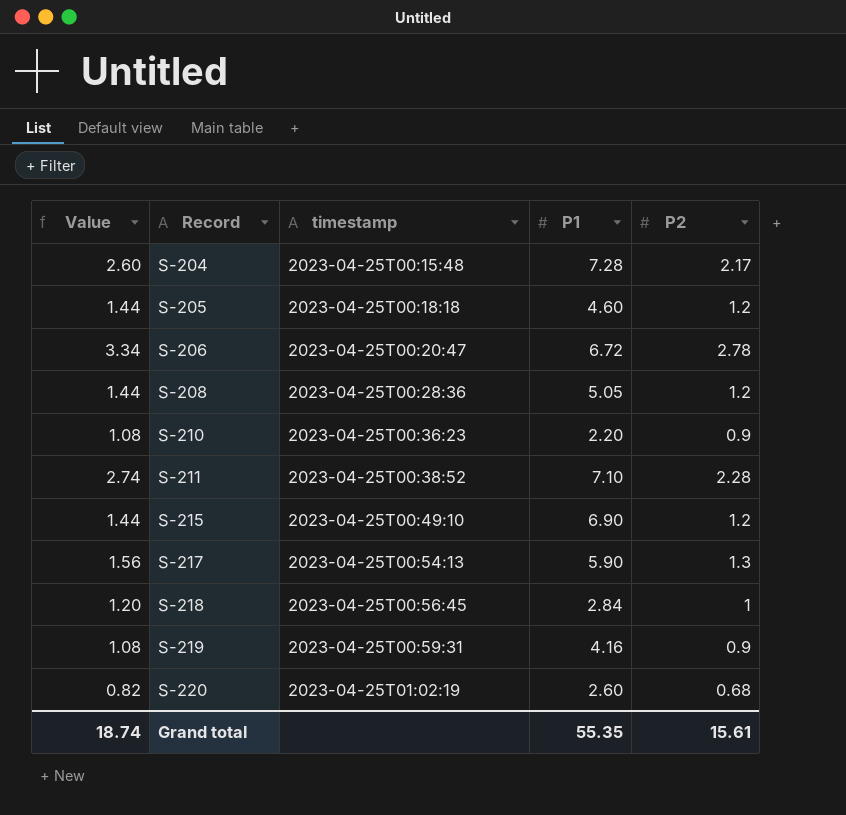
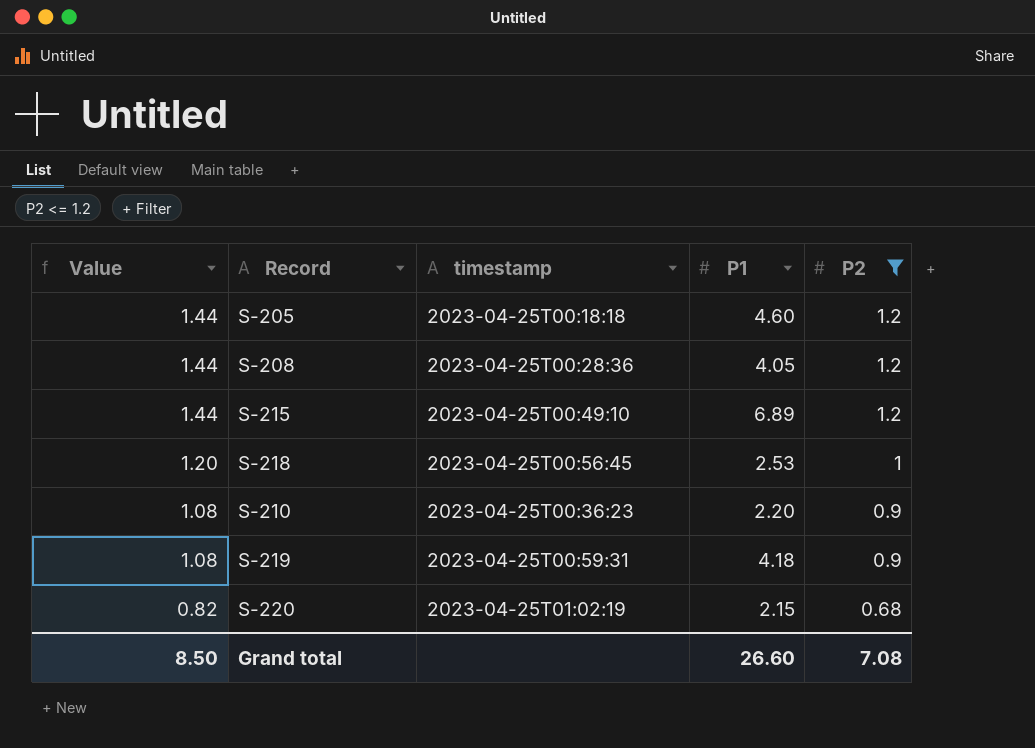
filter: none -> P2 <= 1.2
row order: Record ascending -> Value descending
S-208 | P1: 5.05 -> 4.05
S-215 | P1: 6.90 -> 6.89
S-218 | P1: 2.84 -> 2.53
S-219 | P1: 4.16 -> 4.18
S-220 | P1: 2.60 -> 2.15
Grand total | Value: 18.74 -> 8.50
Grand total | P1: 55.35 -> 26.60
Grand total | P2: 15.61 -> 7.08

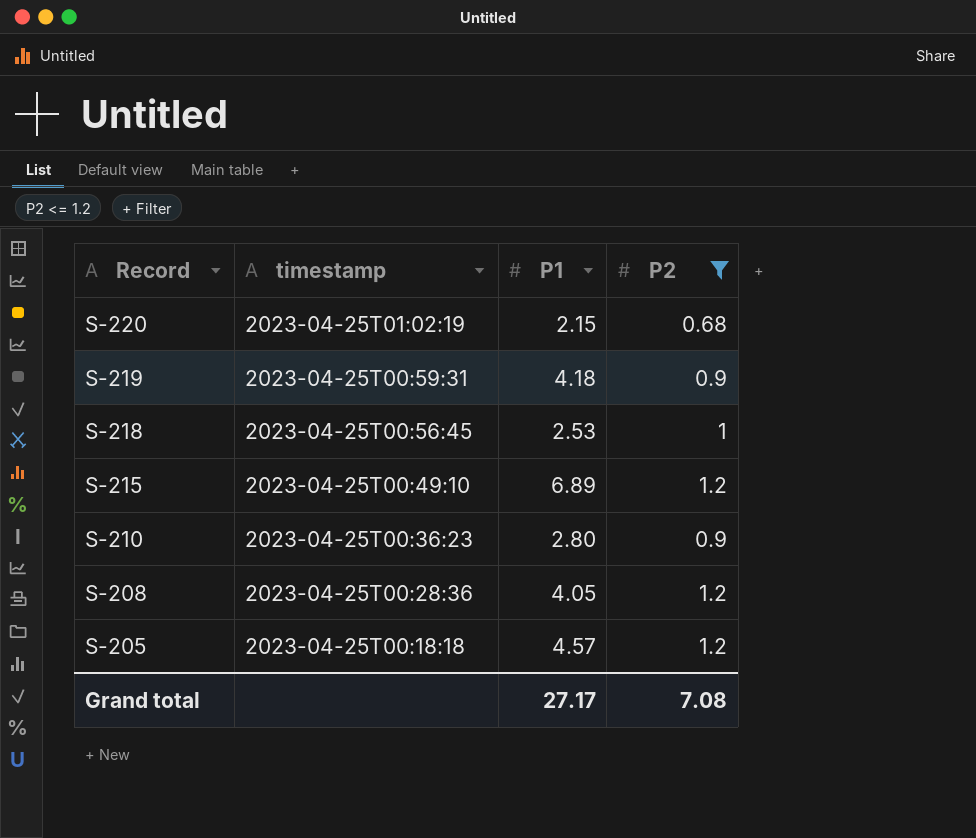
row order: Value descending -> Record descending
column Value | formula: [P2] * 1.2 -> none
S-210 | P1: 2.20 -> 2.80
S-205 | P1: 4.60 -> 4.57
Grand total | P1: 26.60 -> 27.17

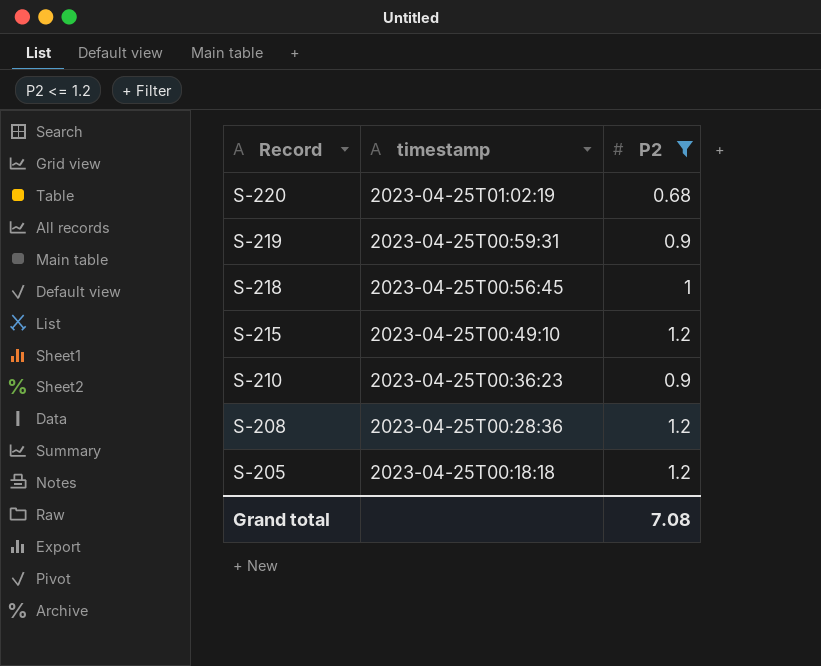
column P1 | position: 3 -> none

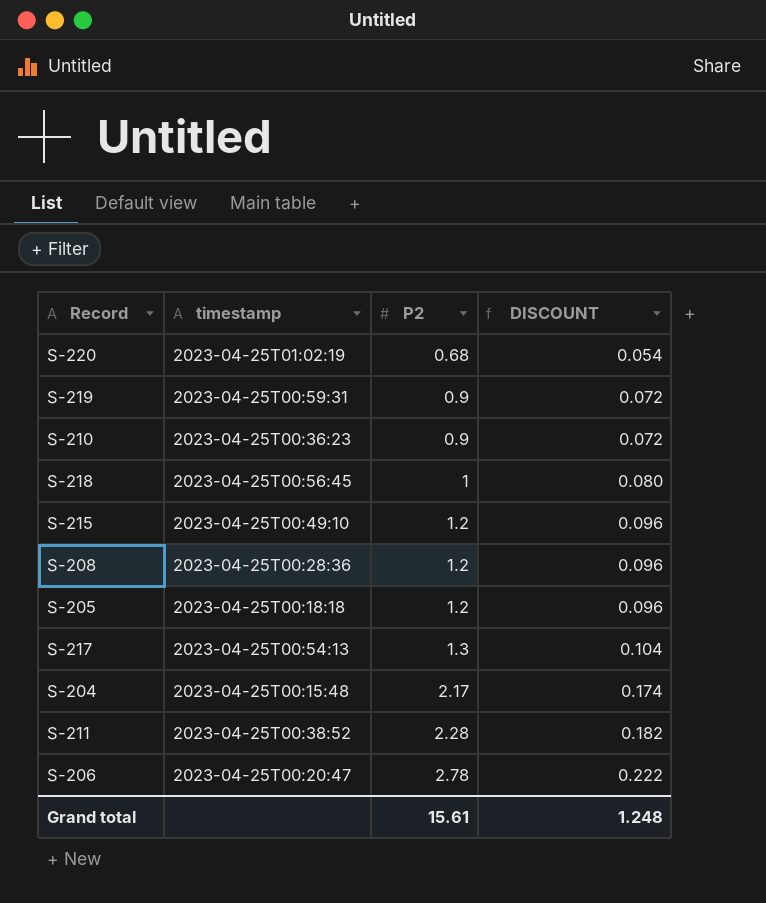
filter: P2 <= 1.2 -> none
row order: Record descending -> P2 ascending
column DISCOUNT | formula: none -> [P2] * 0.08
Grand total | P2: 7.08 -> 15.61

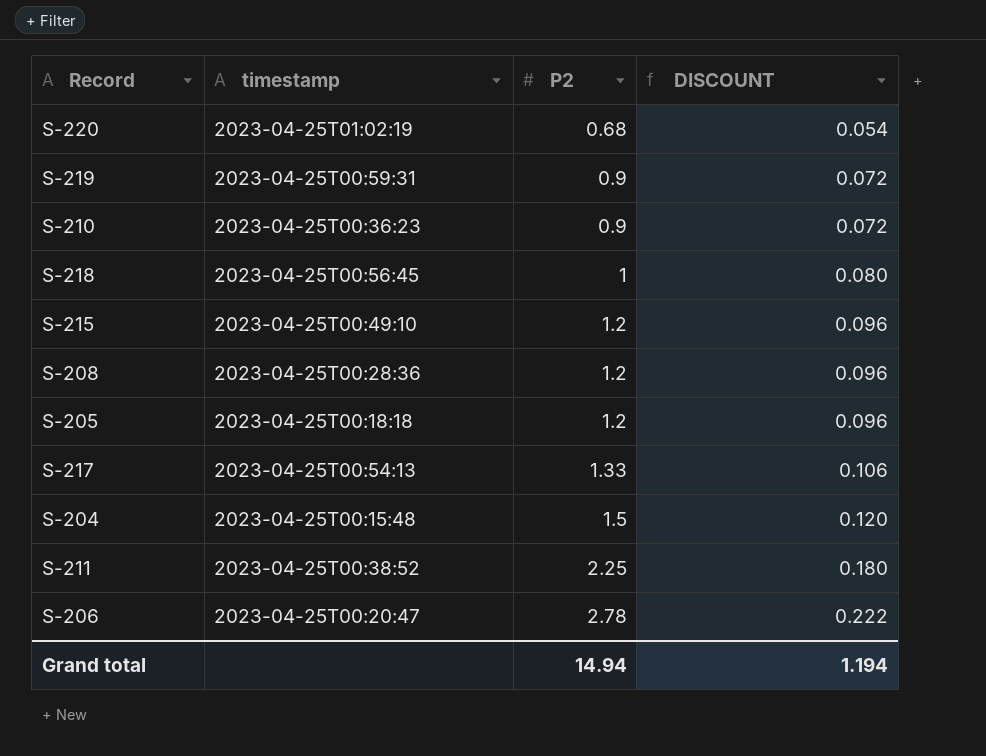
S-217 | P2: 1.3 -> 1.33
S-217 | DISCOUNT: 0.104 -> 0.106
S-204 | P2: 2.17 -> 1.5
S-204 | DISCOUNT: 0.174 -> 0.120
S-211 | P2: 2.28 -> 2.25
S-211 | DISCOUNT: 0.182 -> 0.180
Grand total | P2: 15.61 -> 14.94
Grand total | DISCOUNT: 1.248 -> 1.194

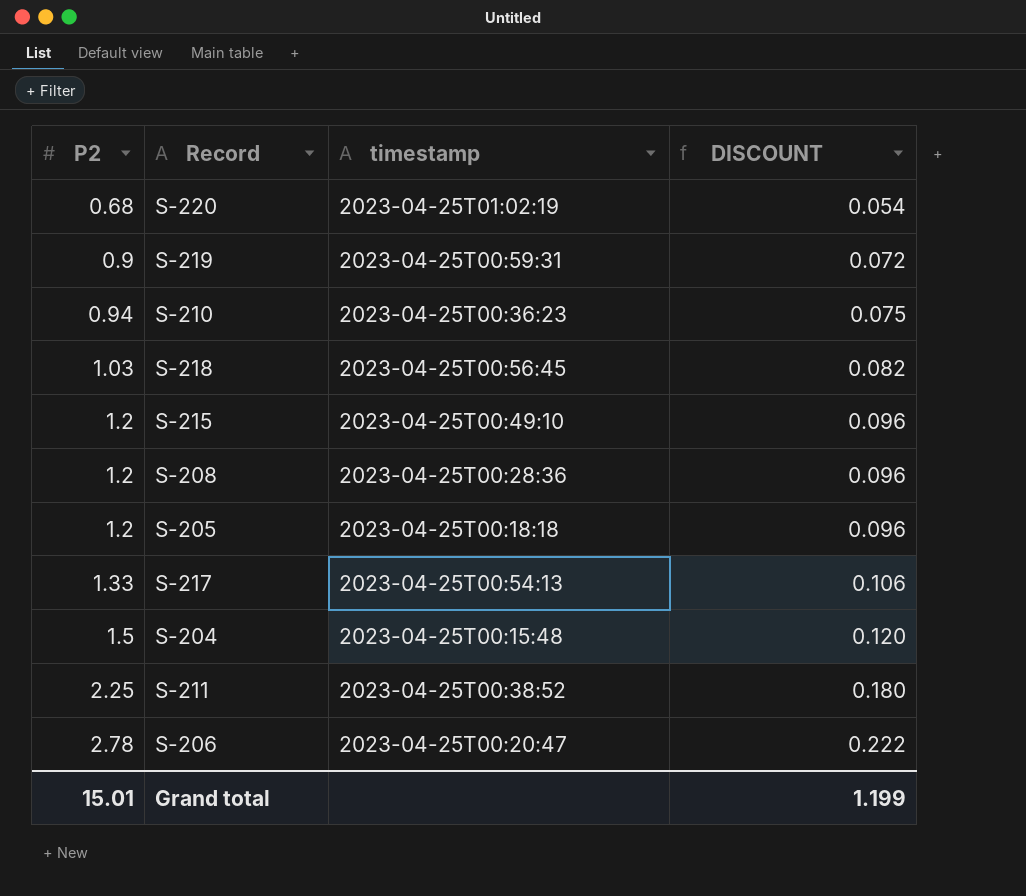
column P2 | position: 3 -> 1
S-210 | P2: 0.9 -> 0.94
S-210 | DISCOUNT: 0.072 -> 0.075
S-218 | P2: 1 -> 1.03
S-218 | DISCOUNT: 0.080 -> 0.082
Grand total | P2: 14.94 -> 15.01
Grand total | DISCOUNT: 1.194 -> 1.199

